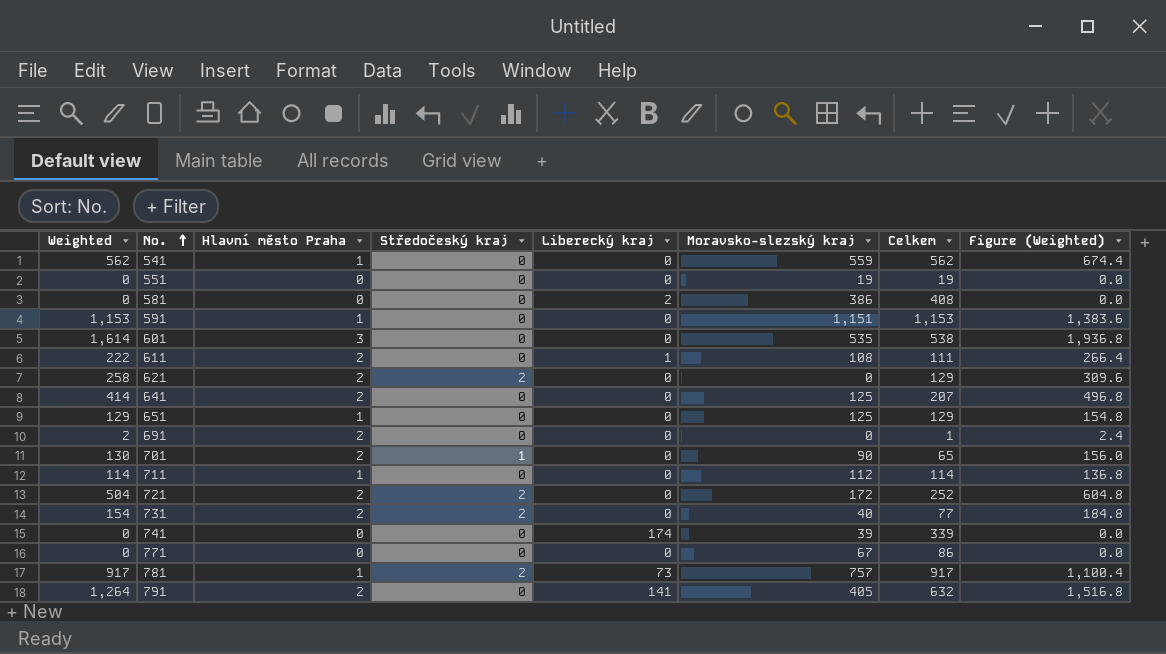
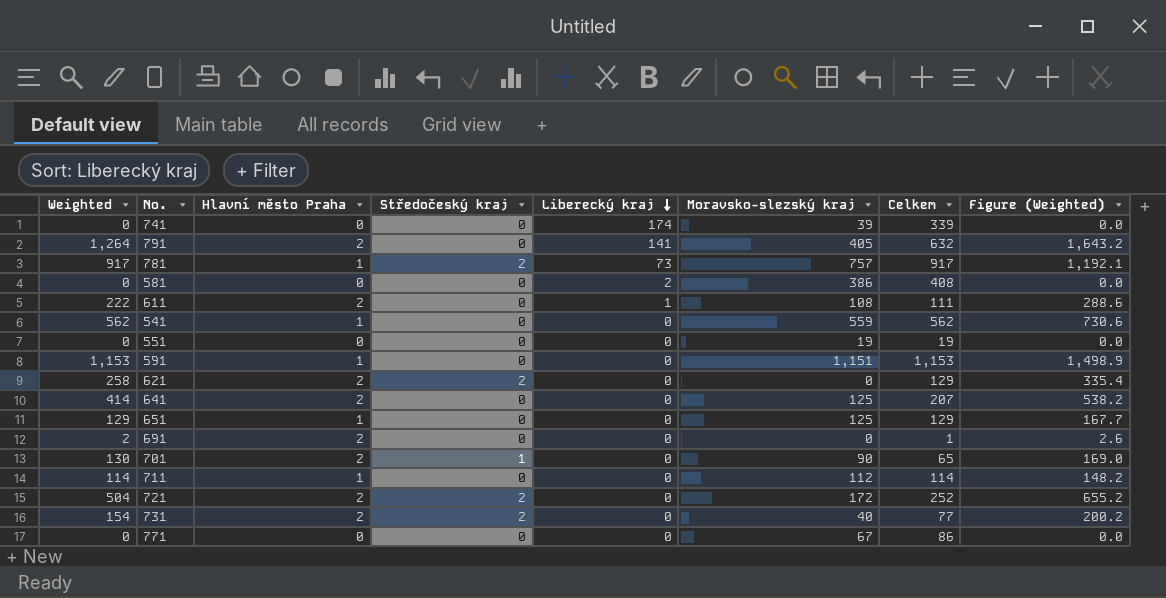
row order: No. ascending -> Liberecký kraj descending
column Figure (Weighted) | formula: [Weighted] * 1.2 -> [Weighted] * 1.3
row 601: 1,614 | 3 | 0 | 0 | 535 | 538 | 1,936.8 -> none

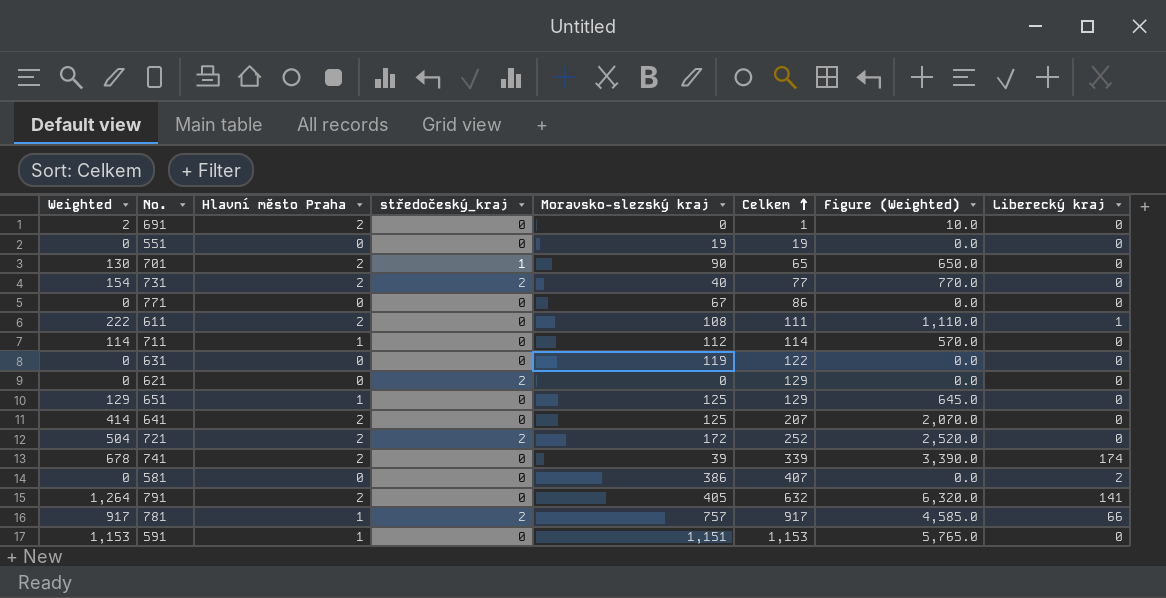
row order: Liberecký kraj descending -> Celkem ascending
column name: Středočeský kraj -> středočeský_kraj
column Figure (Weighted) | formula: [Weighted] * 1.3 -> [Weighted] * 5
column Liberecký kraj | position: 5 -> 8
row 541: 562 | 1 | 0 | 0 | 559 | 562 | 730.6 -> none
row 631: none -> 0 | 0 | 0 | 119 | 122 | 0.0 | 0
621 | Weighted: 258 -> 0
621 | Hlavní město Praha: 2 -> 0
741 | Weighted: 0 -> 678
741 | Hlavní město Praha: 0 -> 2
581 | Celkem: 408 -> 407
781 | Liberecký kraj: 73 -> 66

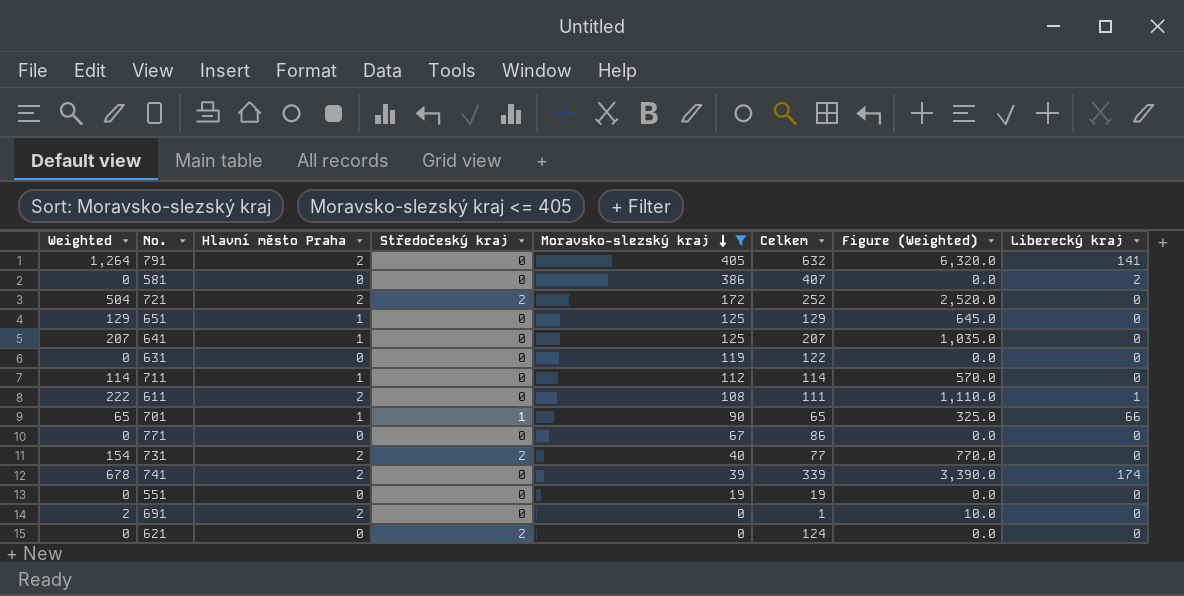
filter: none -> Moravsko-slezský kraj <= 405
row order: Celkem ascending -> Moravsko-slezský kraj descending
column name: středočeský_kraj -> Středočeský kraj
641 | Weighted: 414 -> 207
641 | Hlavní město Praha: 2 -> 1
641 | Figure (Weighted): 2,070.0 -> 1,035.0
701 | Weighted: 130 -> 65
701 | Hlavní město Praha: 2 -> 1
701 | Figure (Weighted): 650.0 -> 325.0
701 | Liberecký kraj: 0 -> 66
621 | Celkem: 129 -> 124

